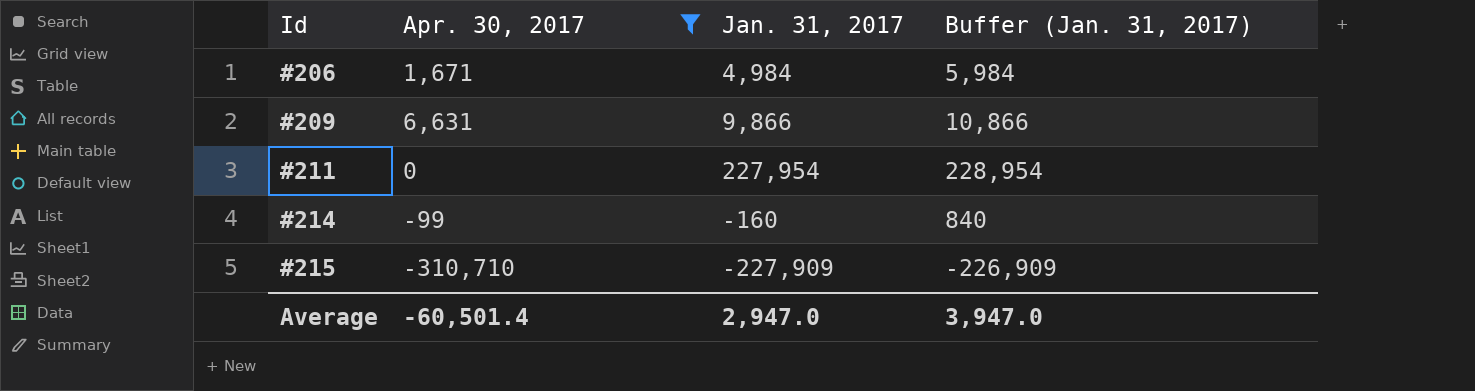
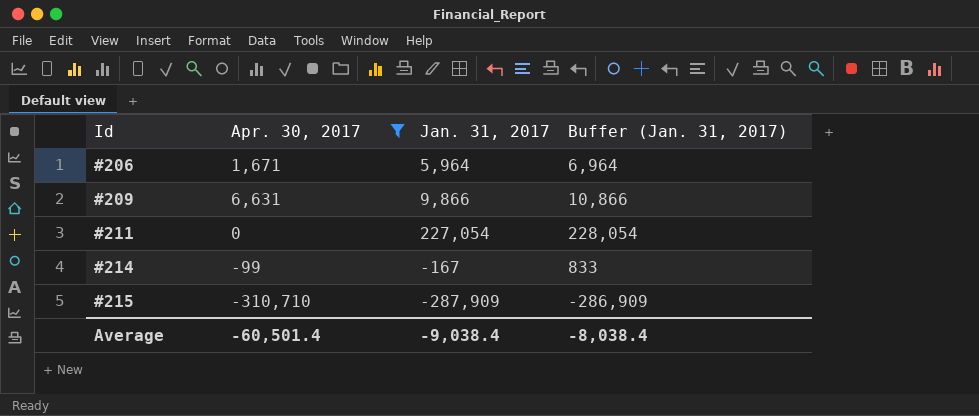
#206 | Jan. 31, 2017: 4,984 -> 5,964
#206 | Buffer (Jan. 31, 2017): 5,984 -> 6,964
#211 | Jan. 31, 2017: 227,954 -> 227,054
#211 | Buffer (Jan. 31, 2017): 228,954 -> 228,054
#214 | Jan. 31, 2017: -160 -> -167
#214 | Buffer (Jan. 31, 2017): 840 -> 833
#215 | Jan. 31, 2017: -227,909 -> -287,909
#215 | Buffer (Jan. 31, 2017): -226,909 -> -286,909
Average | Jan. 31, 2017: 2,947.0 -> -9,038.4
Average | Buffer (Jan. 31, 2017): 3,947.0 -> -8,038.4

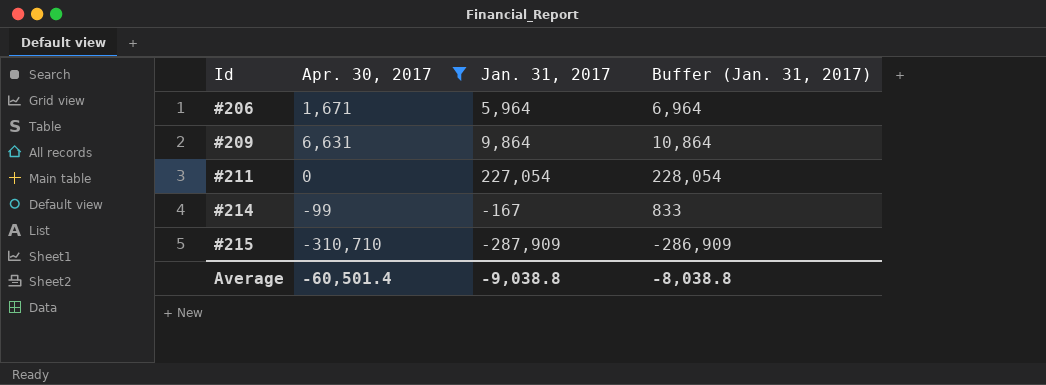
#209 | Jan. 31, 2017: 9,866 -> 9,864
#209 | Buffer (Jan. 31, 2017): 10,866 -> 10,864
Average | Jan. 31, 2017: -9,038.4 -> -9,038.8
Average | Buffer (Jan. 31, 2017): -8,038.4 -> -8,038.8

